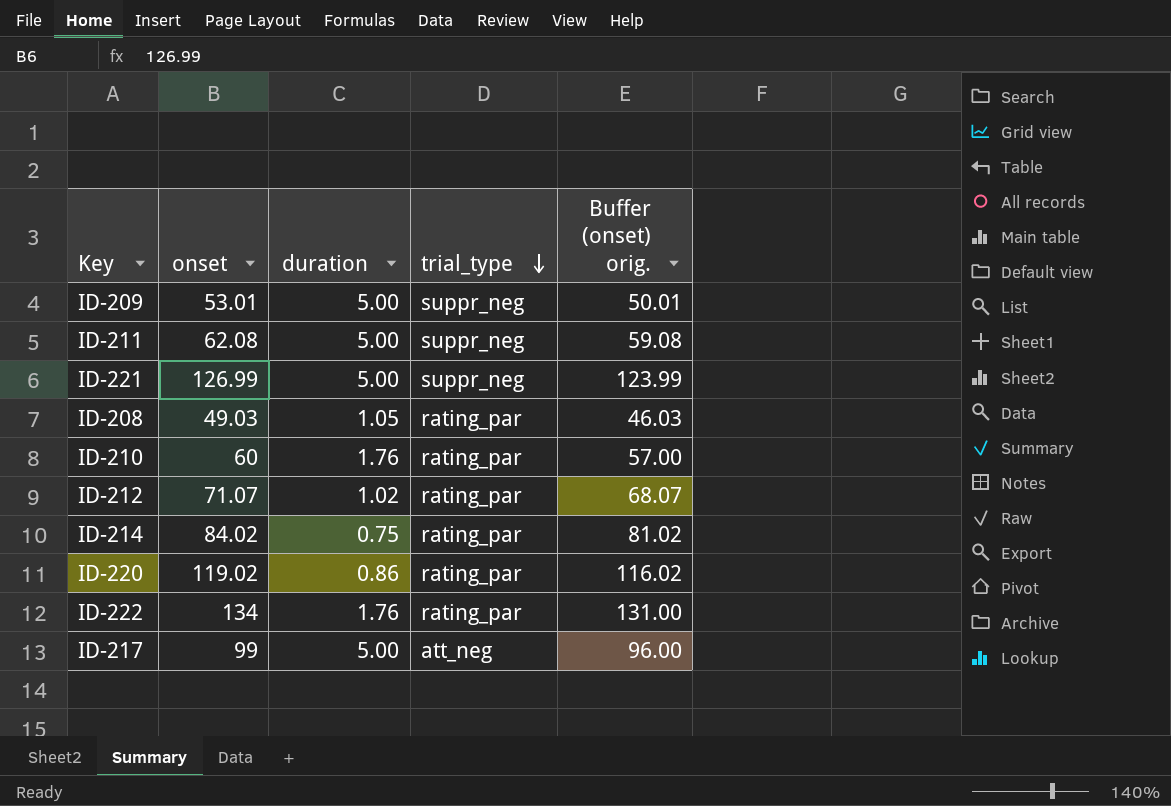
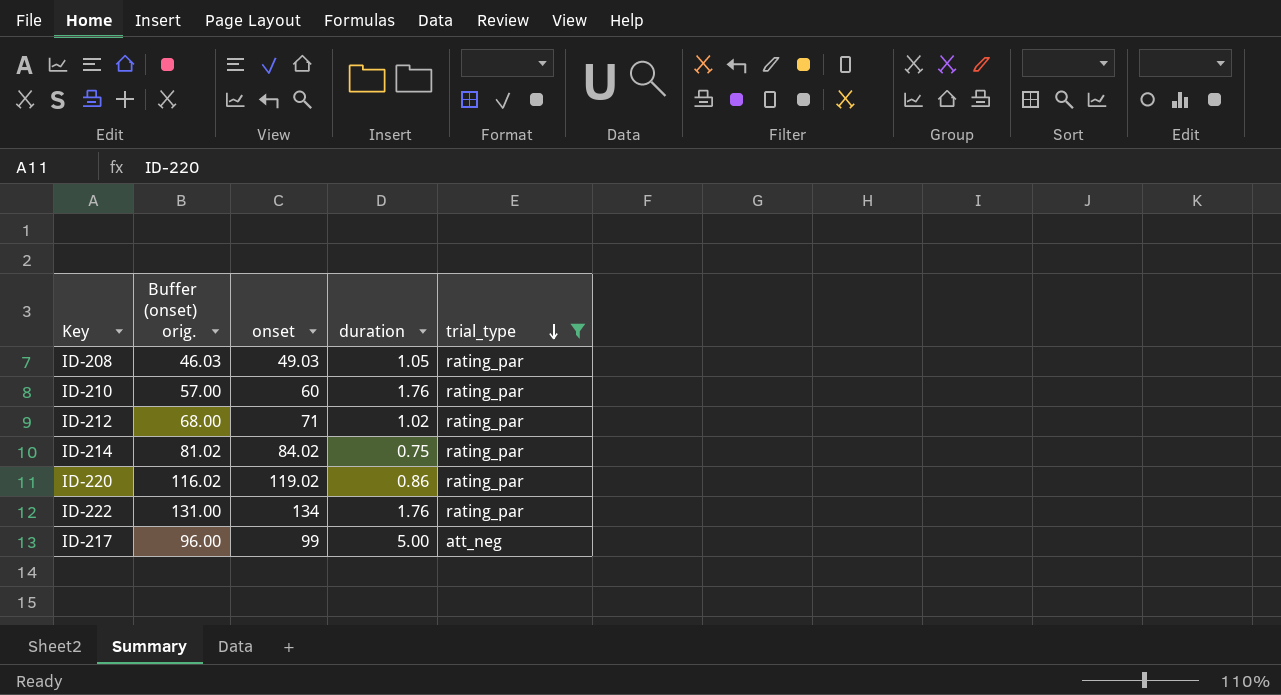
filter: none -> trial_type != suppr_neg
column Buffer (onset) orig. | position: 5 -> 2
ID-212 | Buffer (onset) orig.: 68.07 -> 68.00
ID-212 | onset: 71.07 -> 71

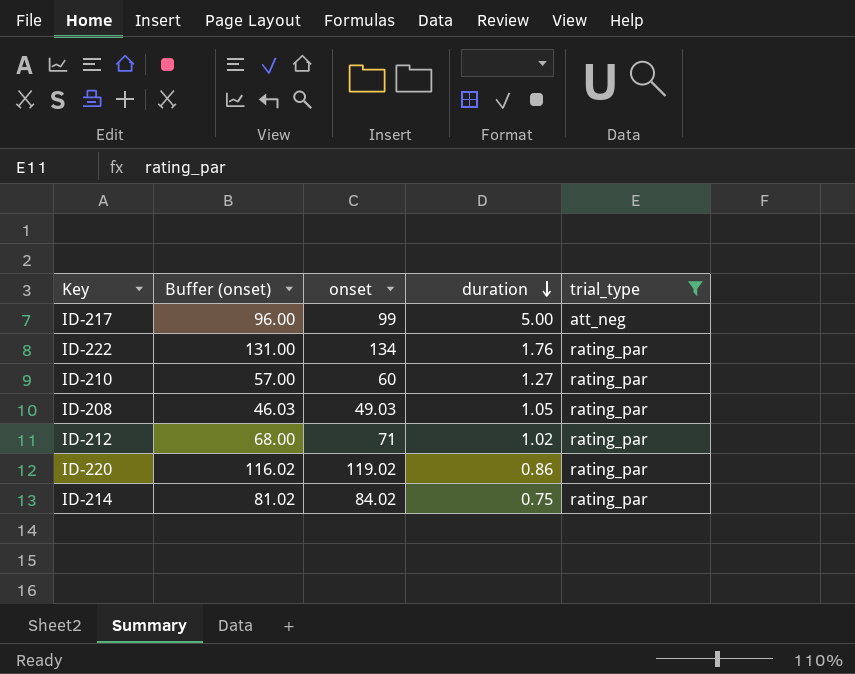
row order: trial_type descending -> duration descending
column name: Buffer (onset) orig. -> Buffer (onset)
ID-210 | duration: 1.76 -> 1.27

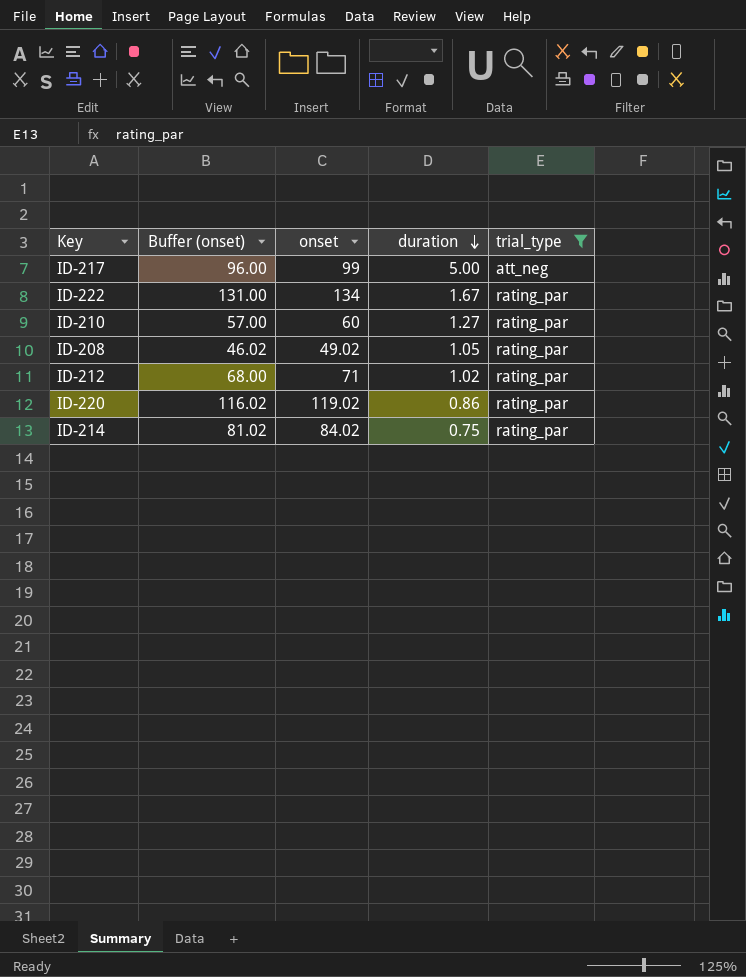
ID-222 | duration: 1.76 -> 1.67
ID-208 | Buffer (onset): 46.03 -> 46.02
ID-208 | onset: 49.03 -> 49.02

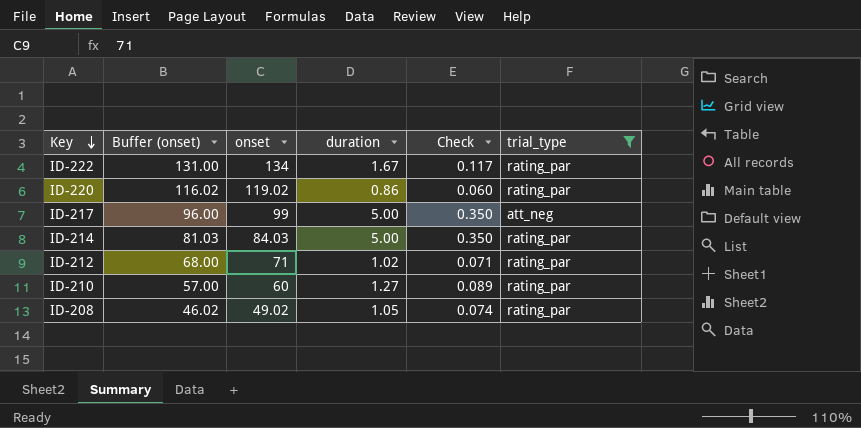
row order: duration descending -> Key descending
column Check | formula: none -> [duration] * 0.07
ID-214 | Buffer (onset): 81.02 -> 81.03
ID-214 | onset: 84.02 -> 84.03
ID-214 | duration: 0.75 -> 5.00

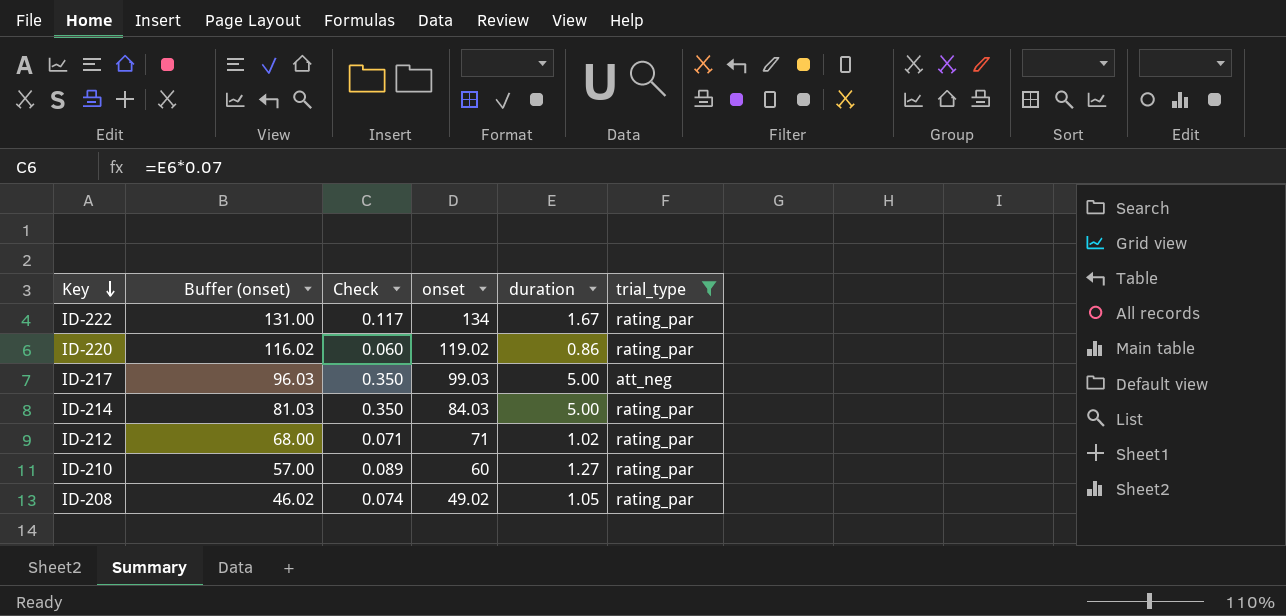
column Check | position: 5 -> 3
ID-217 | Buffer (onset): 96.00 -> 96.03
ID-217 | onset: 99 -> 99.03

